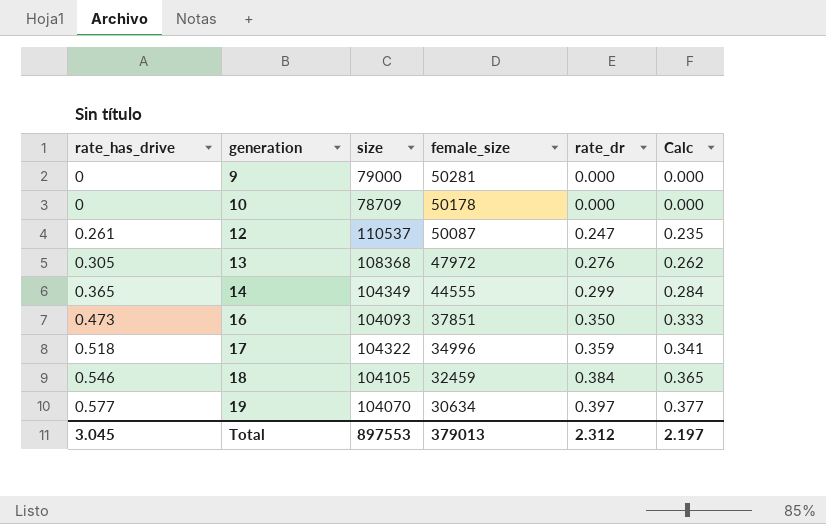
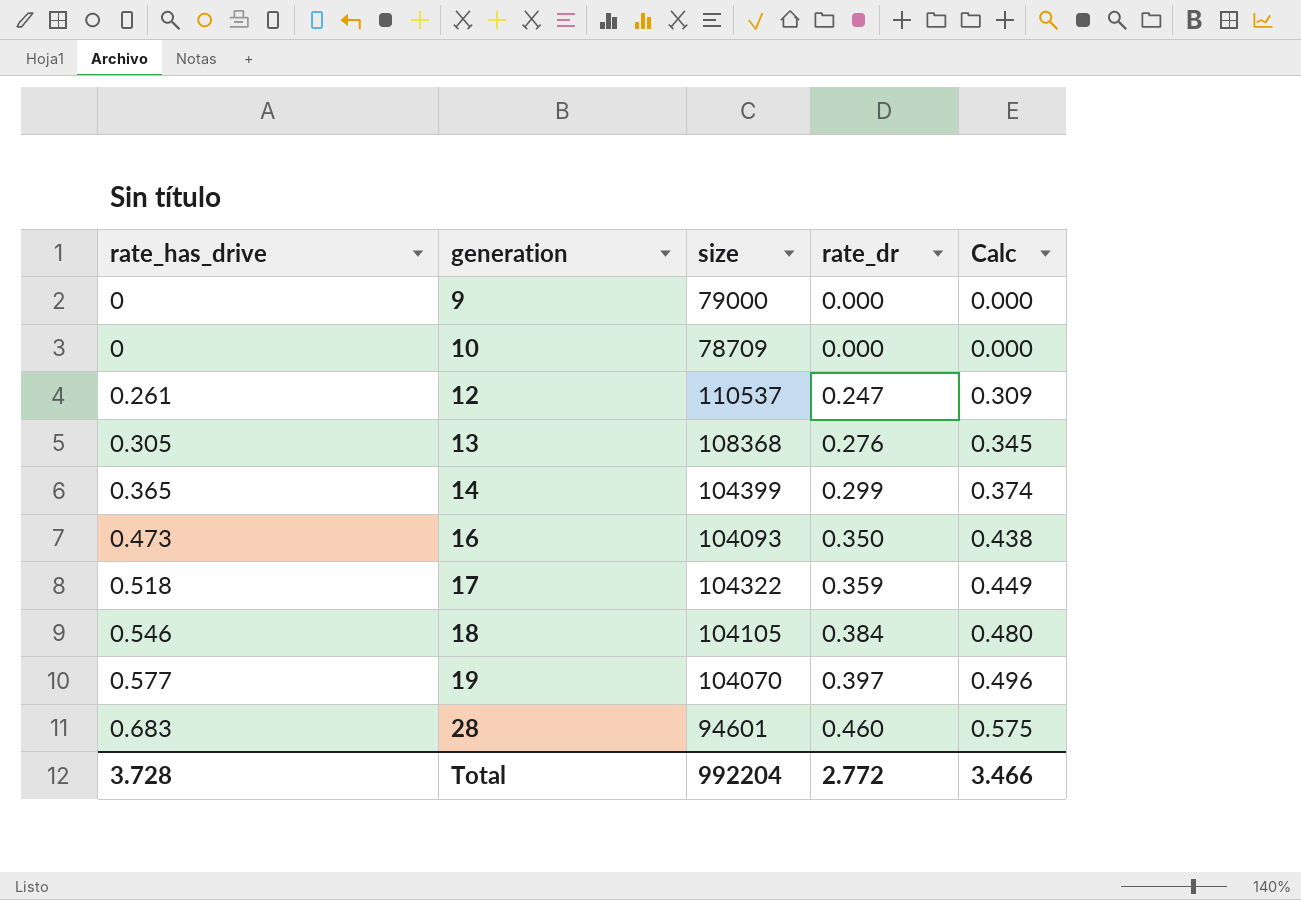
column female_size | position: 4 -> none
column Calc | formula: [rate_dr] * 0.95 -> [rate_dr] * 1.25
14 | size: 104349 -> 104399
row 28: none -> 0.683 | 94601 | 0.460 | 0.575
Total | rate_has_drive: 3.045 -> 3.728
Total | size: 897553 -> 992204
Total | rate_dr: 2.312 -> 2.772
Total | Calc: 2.197 -> 3.466

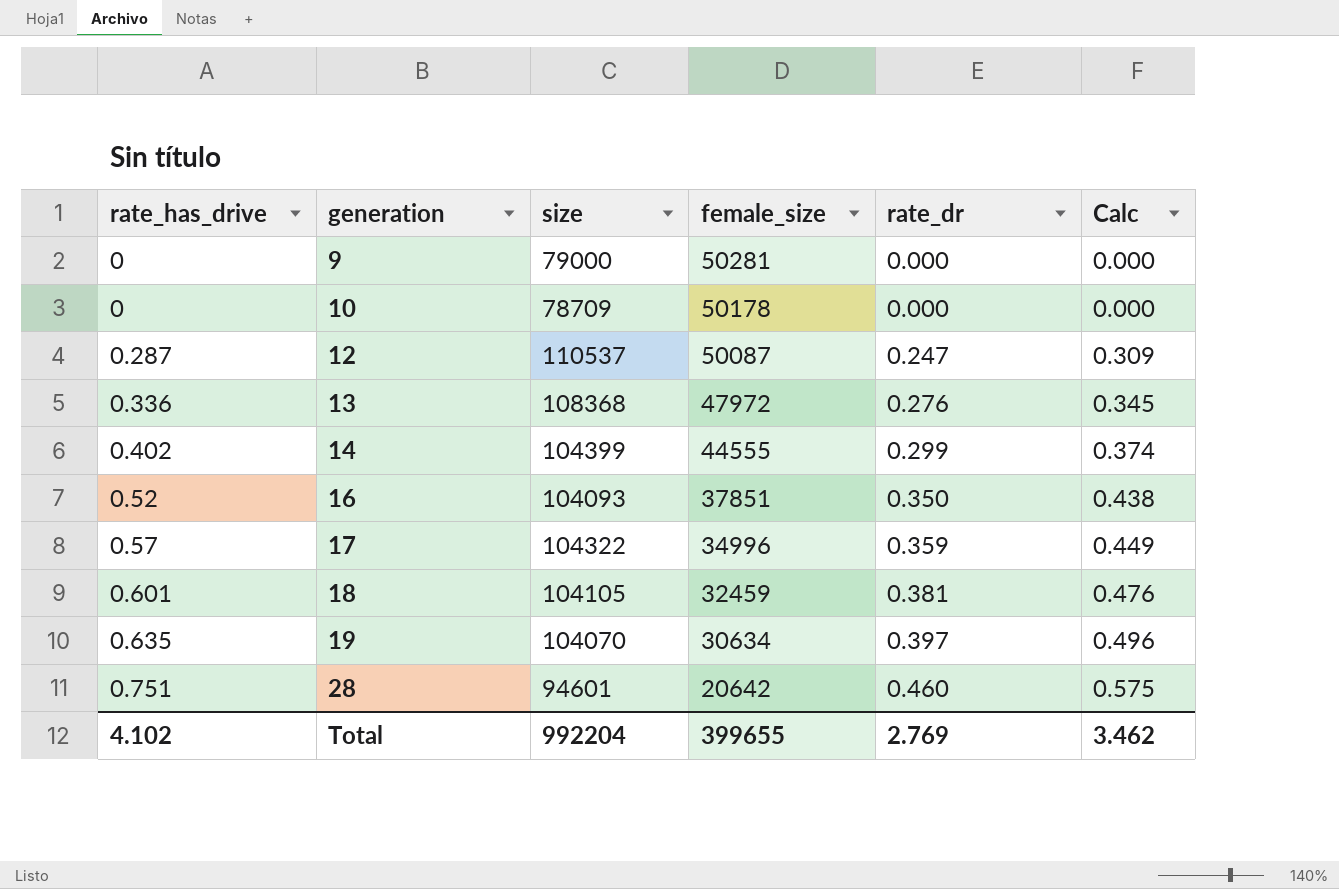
column female_size | position: none -> 4
12 | rate_has_drive: 0.261 -> 0.287
13 | rate_has_drive: 0.305 -> 0.336
14 | rate_has_drive: 0.365 -> 0.402
16 | rate_has_drive: 0.473 -> 0.52
17 | rate_has_drive: 0.518 -> 0.57
18 | rate_has_drive: 0.546 -> 0.601
18 | rate_dr: 0.384 -> 0.381
18 | Calc: 0.480 -> 0.476
19 | rate_has_drive: 0.577 -> 0.635
28 | rate_has_drive: 0.683 -> 0.751
Total | rate_has_drive: 3.728 -> 4.102
Total | rate_dr: 2.772 -> 2.769
Total | Calc: 3.466 -> 3.462

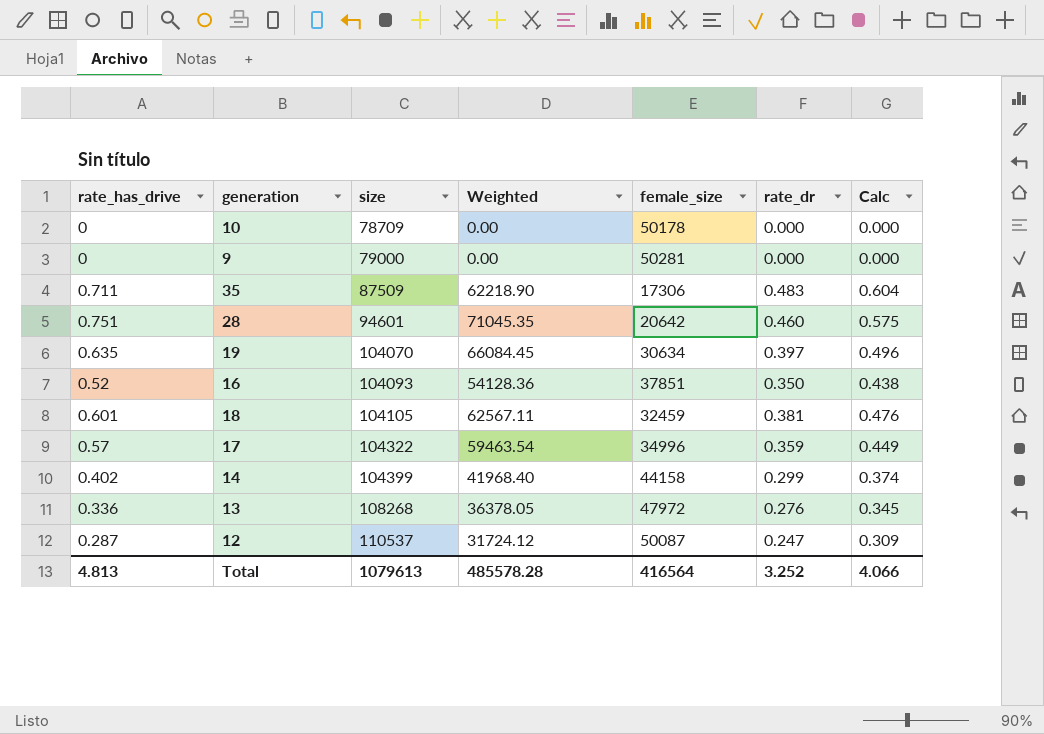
row order: rate_has_drive ascending -> size ascending
column Weighted | formula: none -> [rate_has_drive] * [size]
row 35: none -> 0.711 | 87509 | 62218.90 | 17306 | 0.483 | 0.604
14 | female_size: 44555 -> 44158
13 | size: 108368 -> 108268
Total | rate_has_drive: 4.102 -> 4.813
Total | size: 992204 -> 1079613
Total | female_size: 399655 -> 416564
Total | rate_dr: 2.769 -> 3.252
Total | Calc: 3.462 -> 4.066

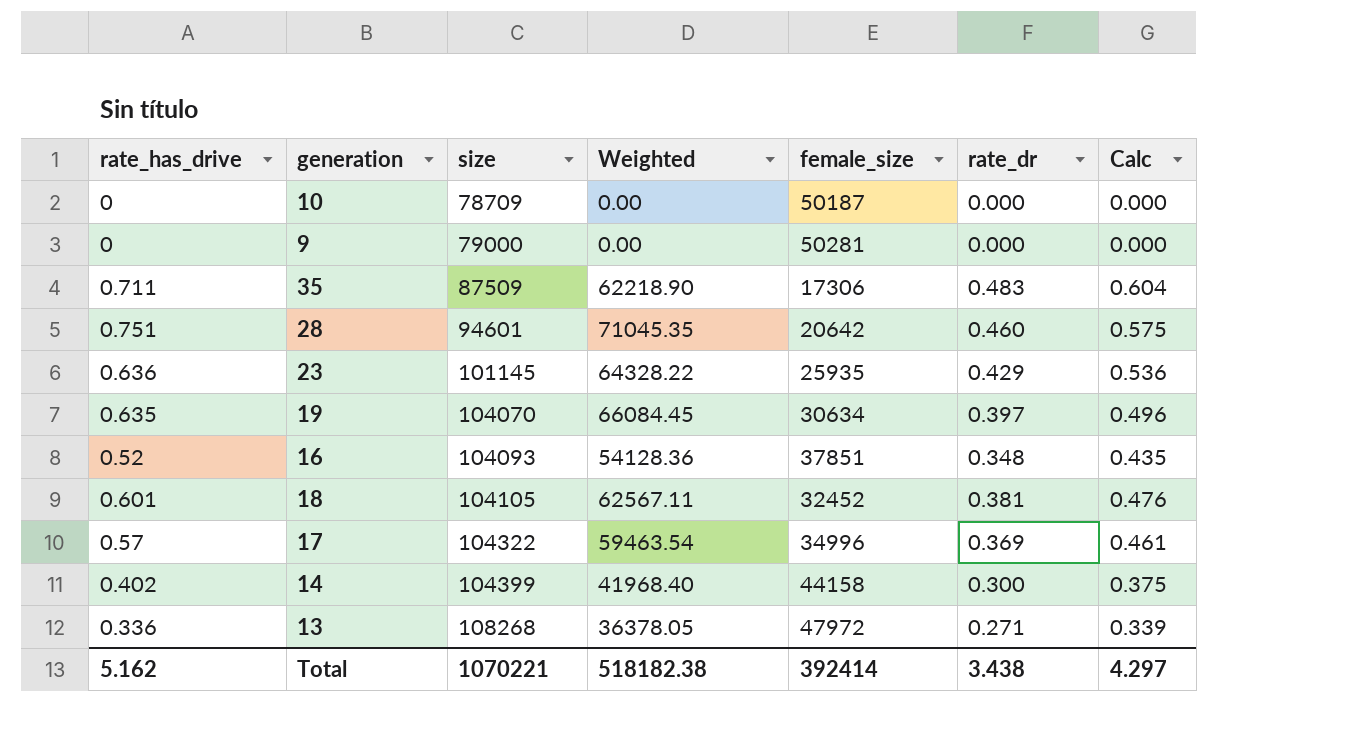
row 12: 0.287 | 110537 | 31724.12 | 50087 | 0.247 | 0.309 -> none
10 | female_size: 50178 -> 50187
row 23: none -> 0.636 | 101145 | 64328.22 | 25935 | 0.429 | 0.536
16 | rate_dr: 0.350 -> 0.348
16 | Calc: 0.438 -> 0.435
18 | female_size: 32459 -> 32452
17 | rate_dr: 0.359 -> 0.369
17 | Calc: 0.449 -> 0.461
14 | rate_dr: 0.299 -> 0.300
14 | Calc: 0.374 -> 0.375
13 | rate_dr: 0.276 -> 0.271
13 | Calc: 0.345 -> 0.339
Total | rate_has_drive: 4.813 -> 5.162
Total | size: 1079613 -> 1070221
Total | Weighted: 485578.28 -> 518182.38
Total | female_size: 416564 -> 392414
Total | rate_dr: 3.252 -> 3.438
Total | Calc: 4.066 -> 4.297

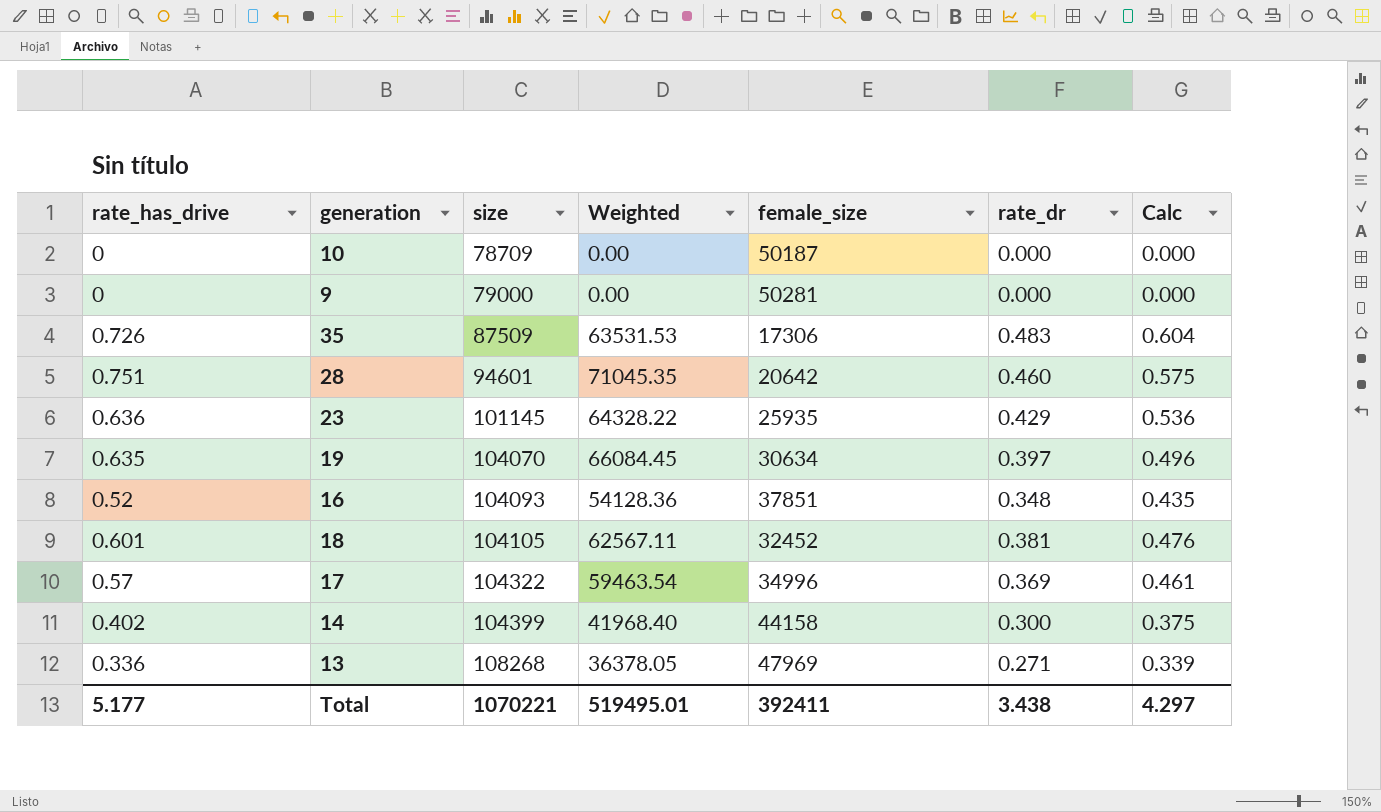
35 | rate_has_drive: 0.711 -> 0.726
35 | Weighted: 62218.90 -> 63531.53
13 | female_size: 47972 -> 47969
Total | rate_has_drive: 5.162 -> 5.177
Total | Weighted: 518182.38 -> 519495.01
Total | female_size: 392414 -> 392411

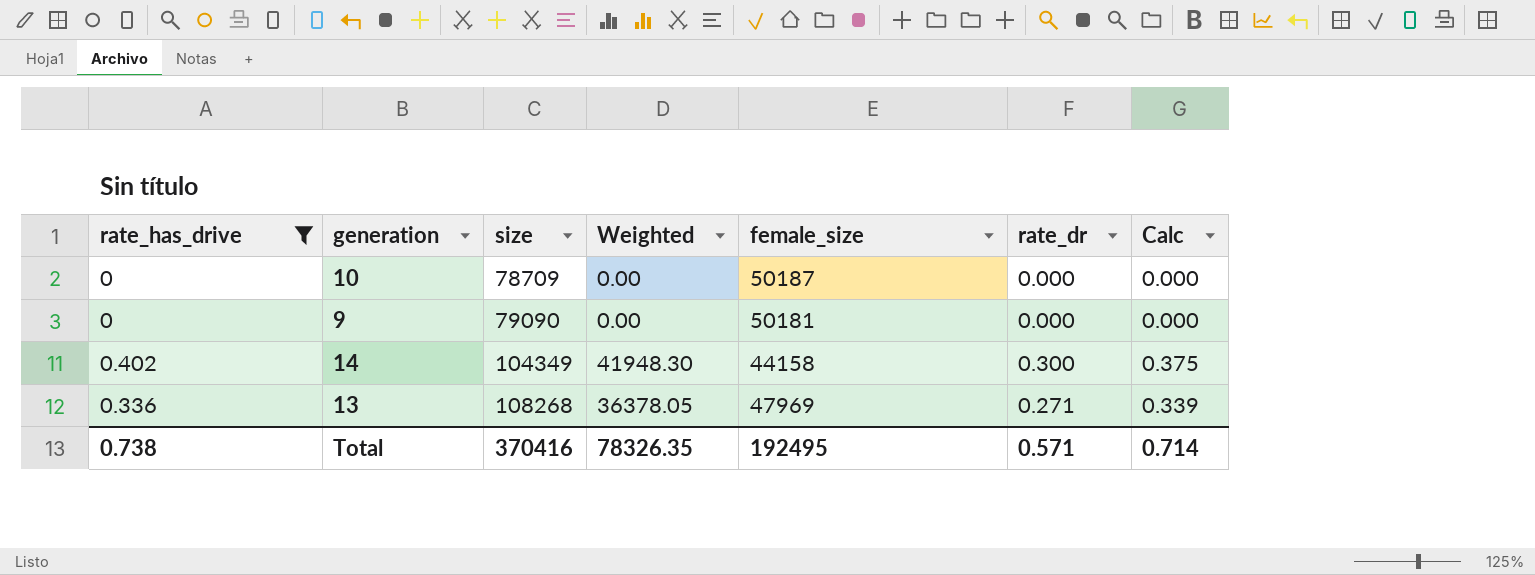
filter: none -> rate_has_drive <= 0.402
9 | size: 79000 -> 79090
9 | female_size: 50281 -> 50181
14 | size: 104399 -> 104349
14 | Weighted: 41968.40 -> 41948.30
Total | rate_has_drive: 5.177 -> 0.738
Total | size: 1070221 -> 370416
Total | Weighted: 519495.01 -> 78326.35
Total | female_size: 392411 -> 192495
Total | rate_dr: 3.438 -> 0.571
Total | Calc: 4.297 -> 0.714

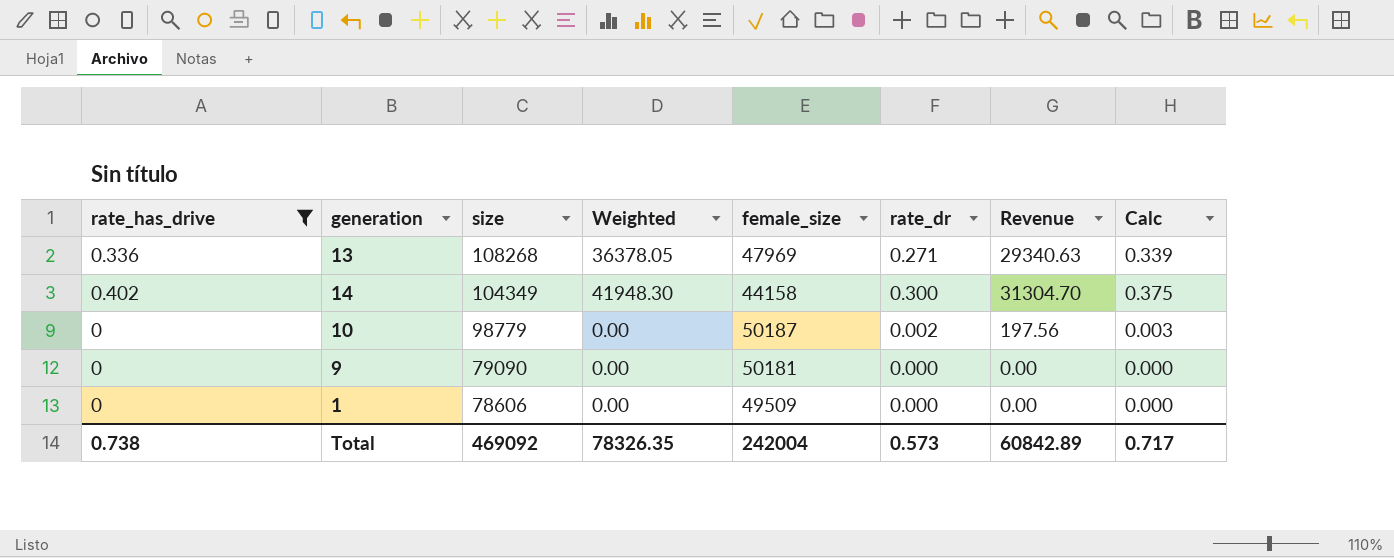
row order: size ascending -> size descending
column Revenue | formula: none -> [size] * [rate_dr]
10 | size: 78709 -> 98779
10 | rate_dr: 0.000 -> 0.002
10 | Calc: 0.000 -> 0.003
row 1: none -> 0 | 78606 | 0.00 | 49509 | 0.000 | 0.00 | 0.000
Total | size: 370416 -> 469092
Total | female_size: 192495 -> 242004
Total | rate_dr: 0.571 -> 0.573
Total | Calc: 0.714 -> 0.717

